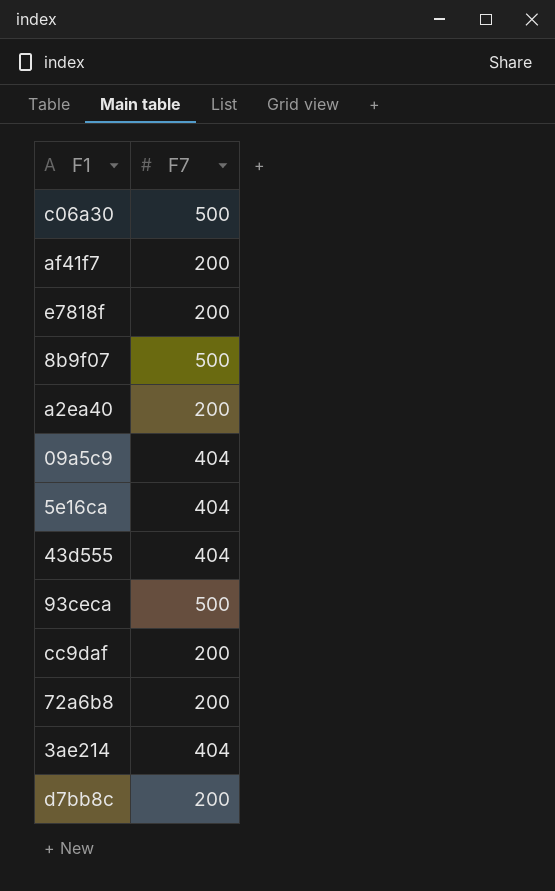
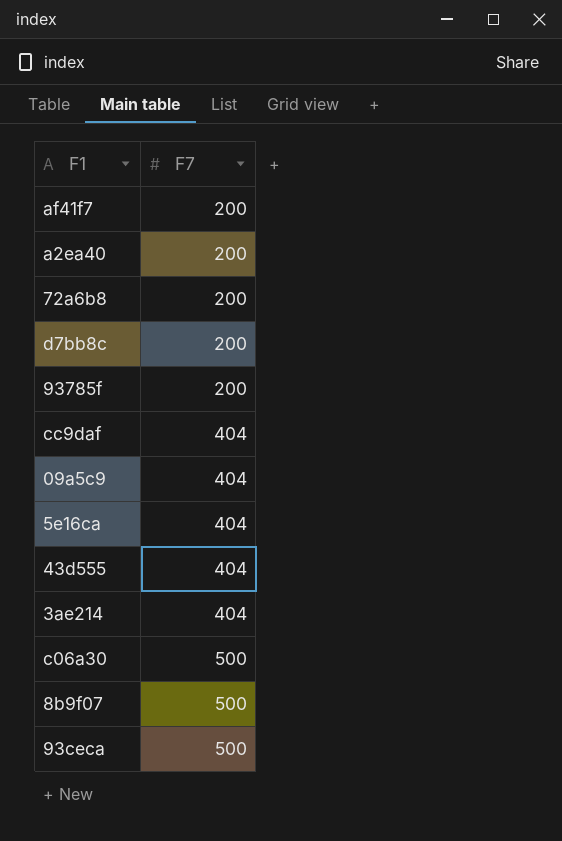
row order: none -> F7 ascending
row e7818f: 200 -> none
row 93785f: none -> 200
cc9daf | F7: 200 -> 404

